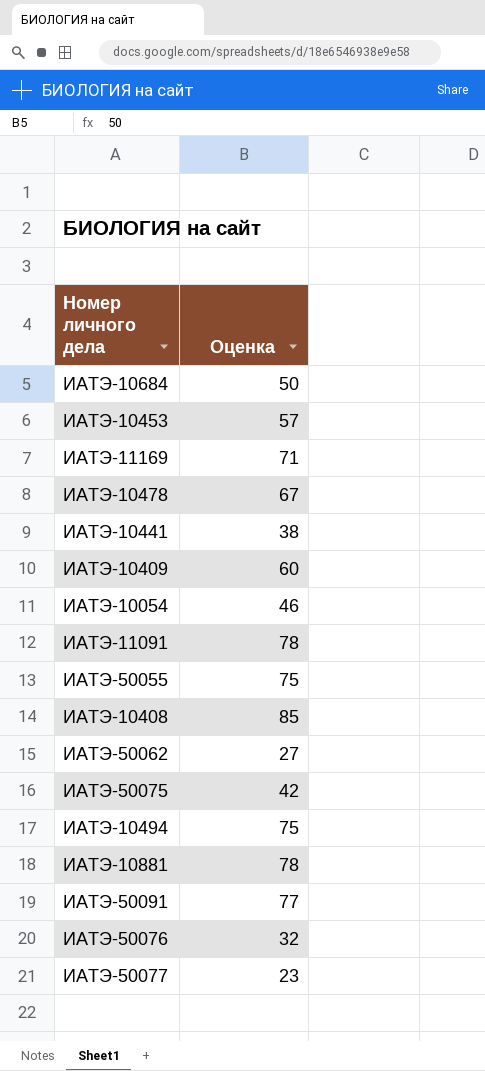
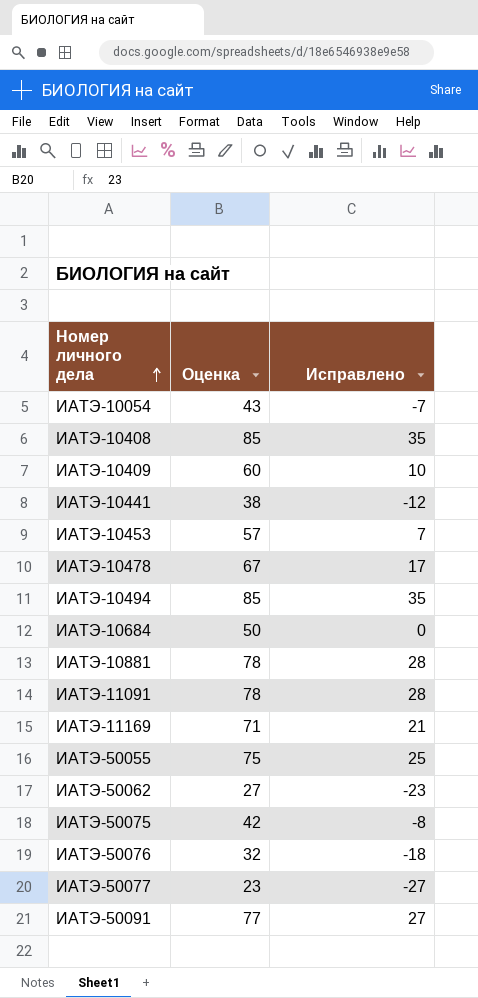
row order: none -> Номер личного дела ascending
column Исправлено | formula: none -> [Оценка] - 50
ИАТЭ-10054 | Оценка: 46 -> 43
ИАТЭ-10494 | Оценка: 75 -> 85

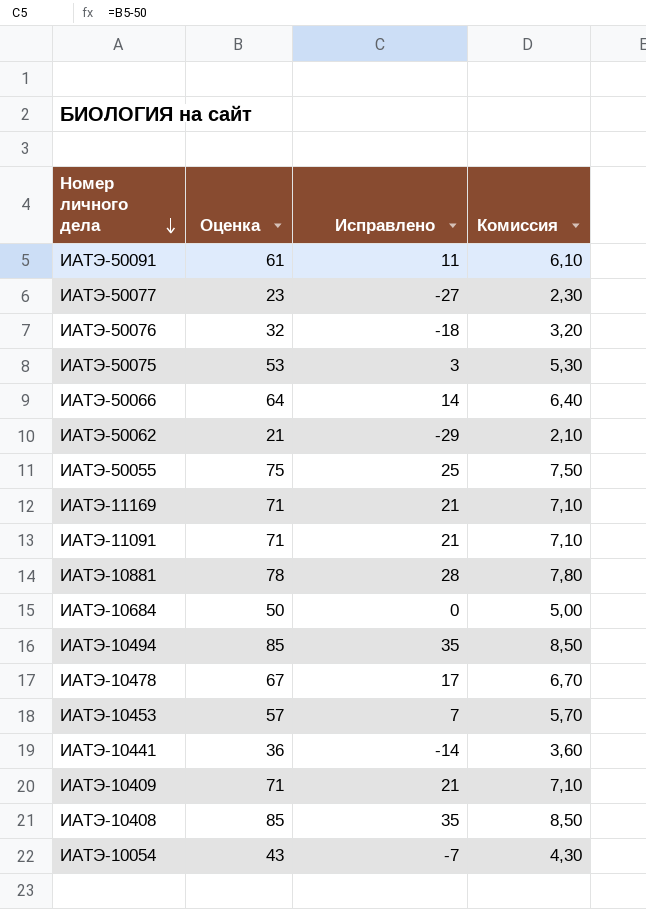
row order: Номер личного дела ascending -> Номер личного дела descending
column Комиссия | formula: none -> [Оценка] * 0,1
ИАТЭ-50091 | Оценка: 77 -> 61
ИАТЭ-50091 | Исправлено: 27 -> 11
ИАТЭ-50075 | Оценка: 42 -> 53
ИАТЭ-50075 | Исправлено: -8 -> 3
row ИАТЭ-50066: none -> 64 | 14 | 6,40
ИАТЭ-50062 | Оценка: 27 -> 21
ИАТЭ-50062 | Исправлено: -23 -> -29
ИАТЭ-11091 | Оценка: 78 -> 71
ИАТЭ-11091 | Исправлено: 28 -> 21
ИАТЭ-10441 | Оценка: 38 -> 36
ИАТЭ-10441 | Исправлено: -12 -> -14
ИАТЭ-10409 | Оценка: 60 -> 71
ИАТЭ-10409 | Исправлено: 10 -> 21

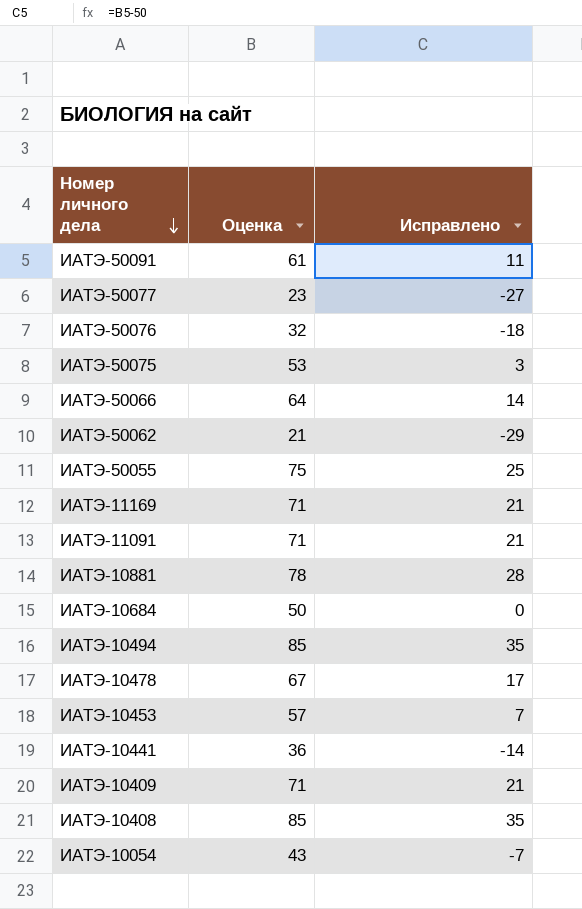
column Комиссия | formula: [Оценка] * 0,1 -> none

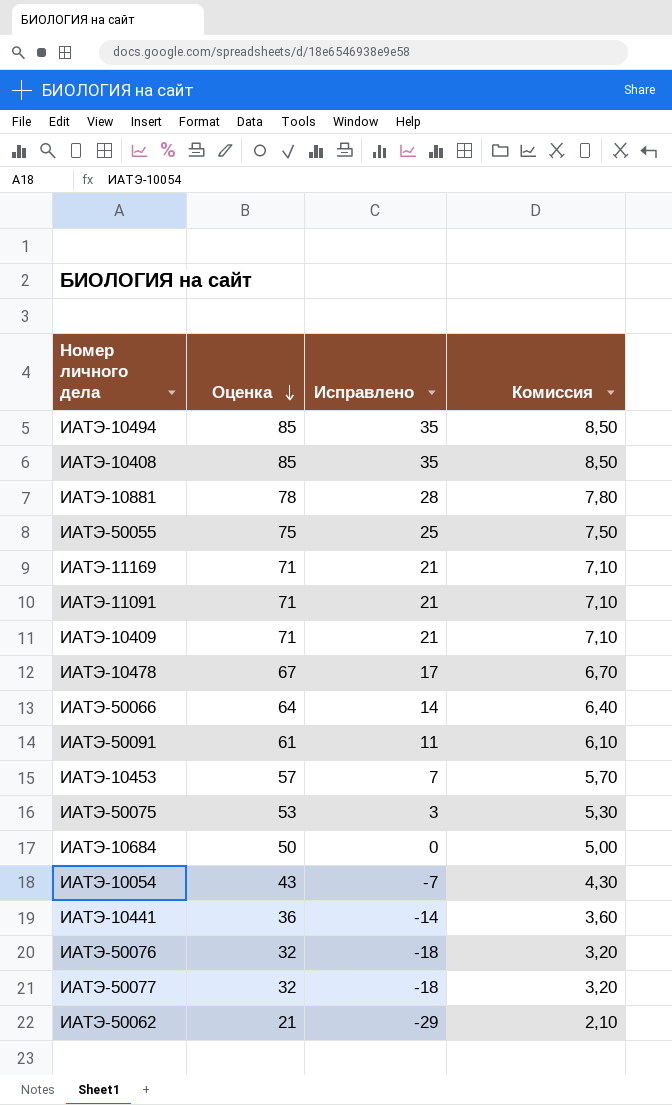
row order: Номер личного дела descending -> Оценка descending
column Комиссия | formula: none -> [Оценка] * 0,1
ИАТЭ-50077 | Оценка: 23 -> 32
ИАТЭ-50077 | Исправлено: -27 -> -18

